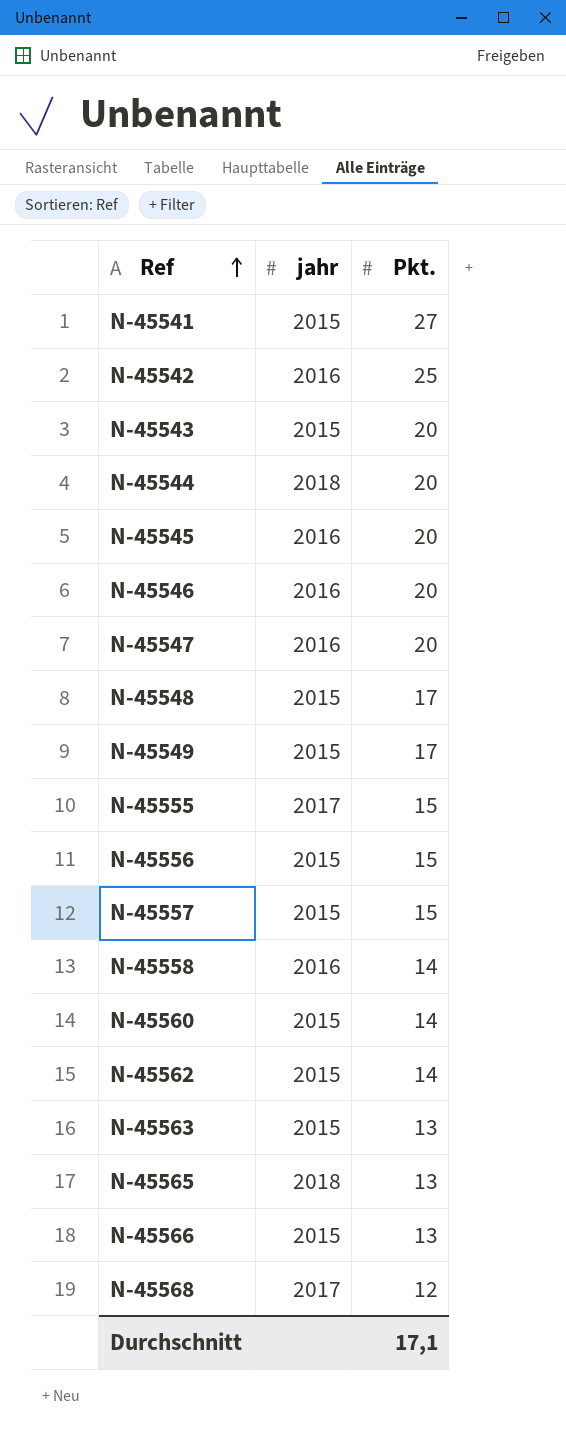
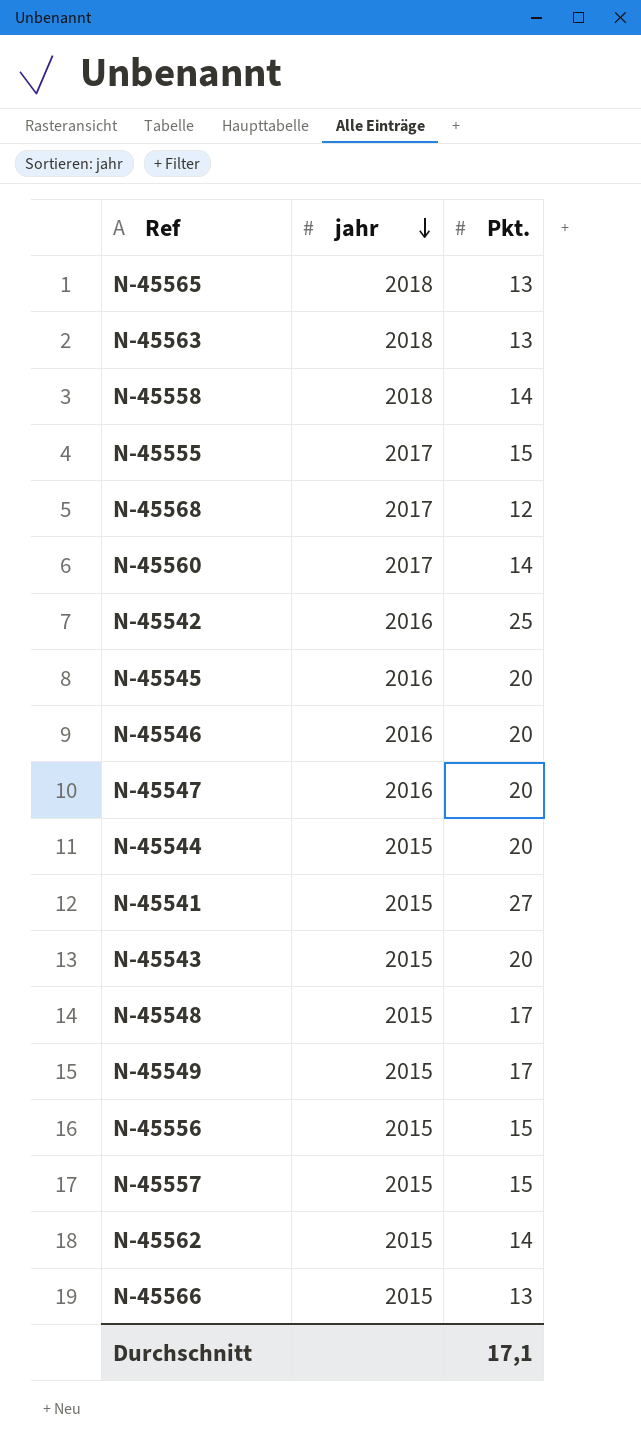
row order: Ref ascending -> jahr descending
N-45563 | jahr: 2015 -> 2018
N-45558 | jahr: 2016 -> 2018
N-45560 | jahr: 2015 -> 2017
N-45544 | jahr: 2018 -> 2015

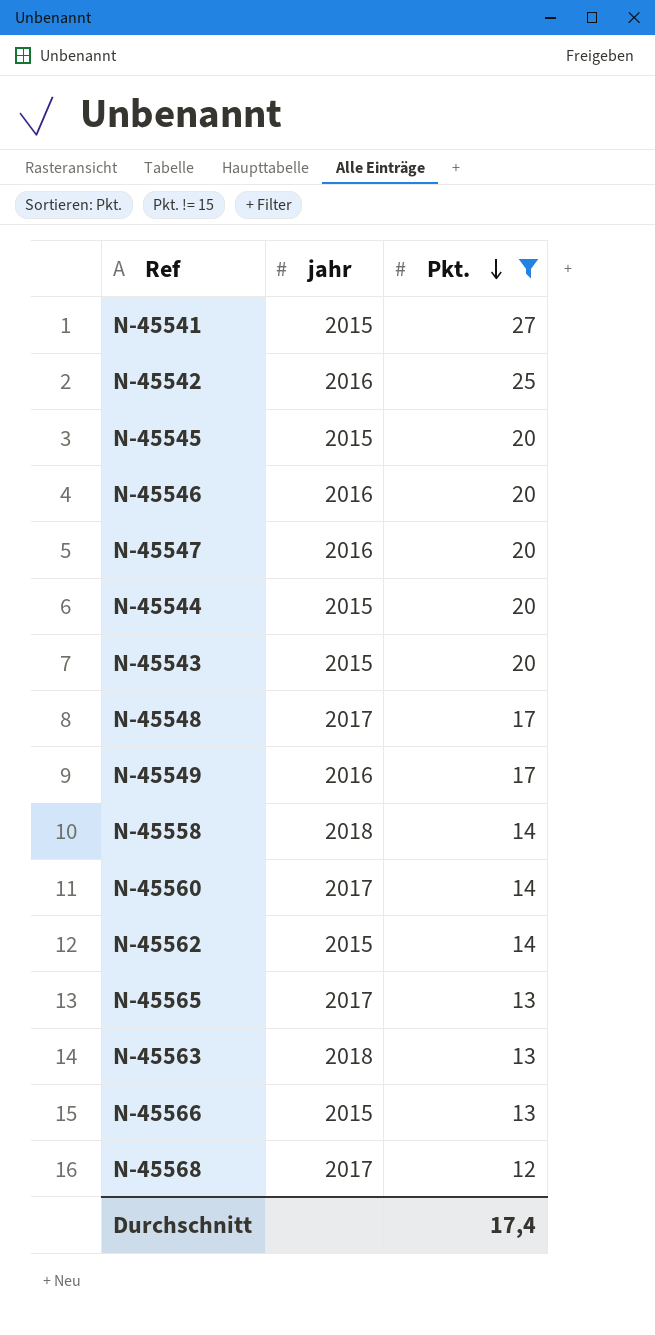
filter: none -> Pkt. != 15
row order: jahr descending -> Pkt. descending
N-45545 | jahr: 2016 -> 2015
N-45548 | jahr: 2015 -> 2017
N-45549 | jahr: 2015 -> 2016
N-45565 | jahr: 2018 -> 2017
Durchschnitt | Pkt.: 17,1 -> 17,4

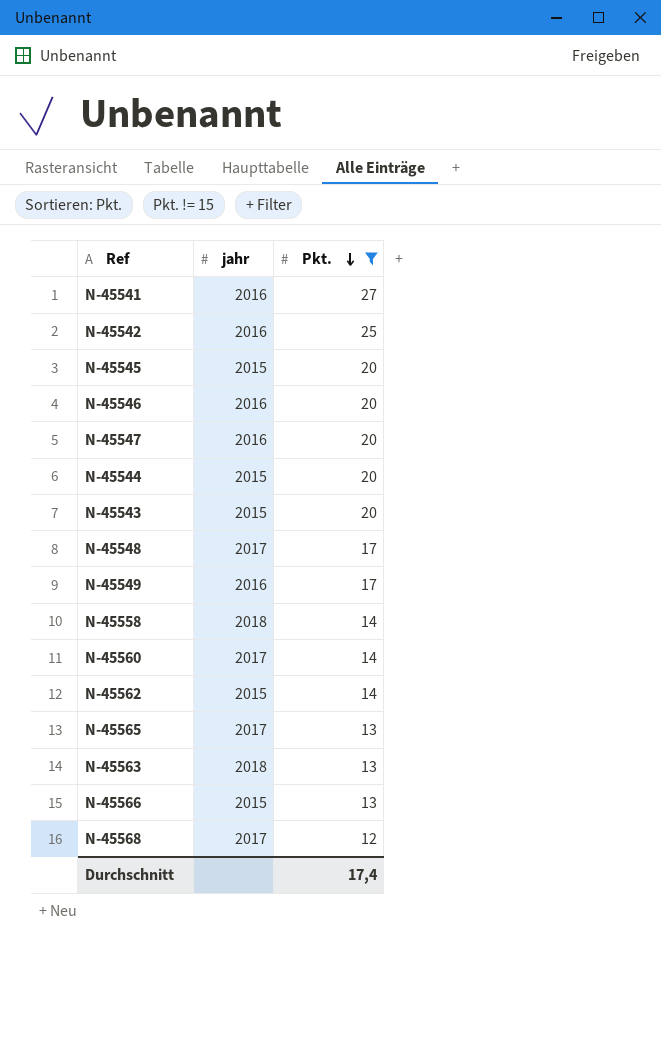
N-45541 | jahr: 2015 -> 2016

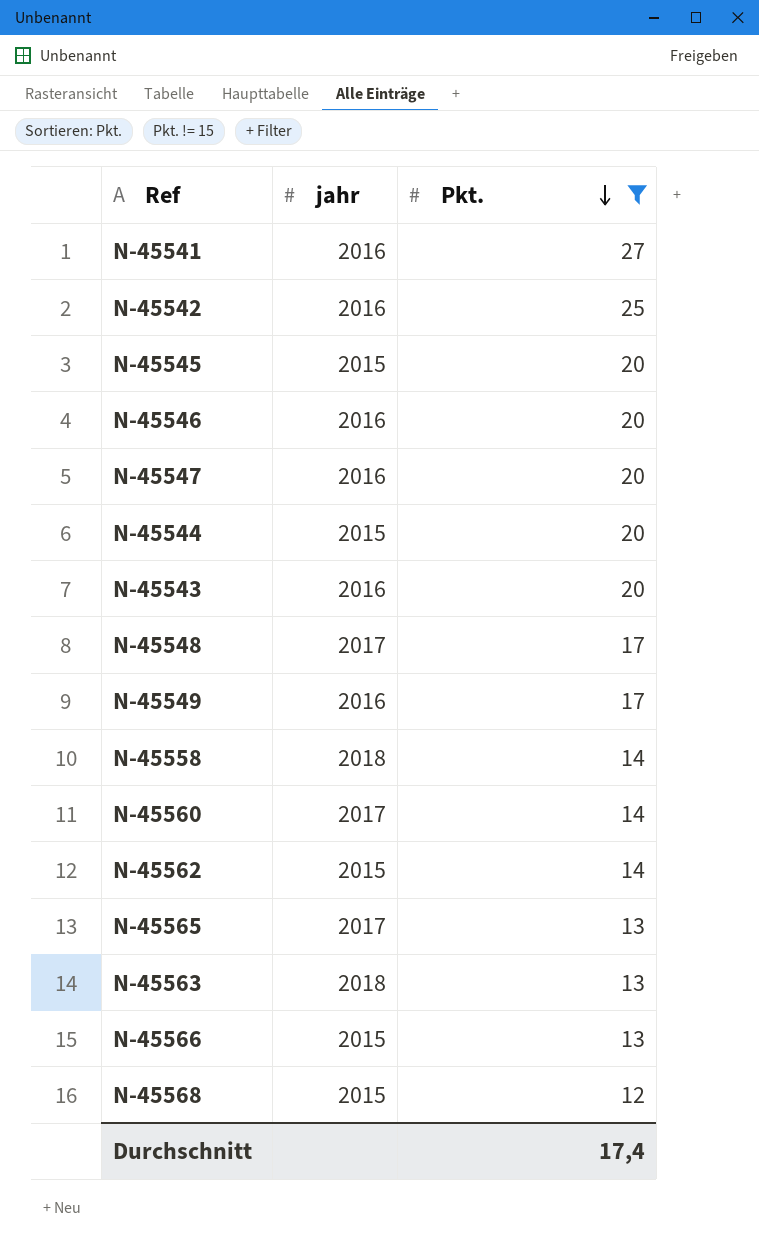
N-45543 | jahr: 2015 -> 2016
N-45568 | jahr: 2017 -> 2015

